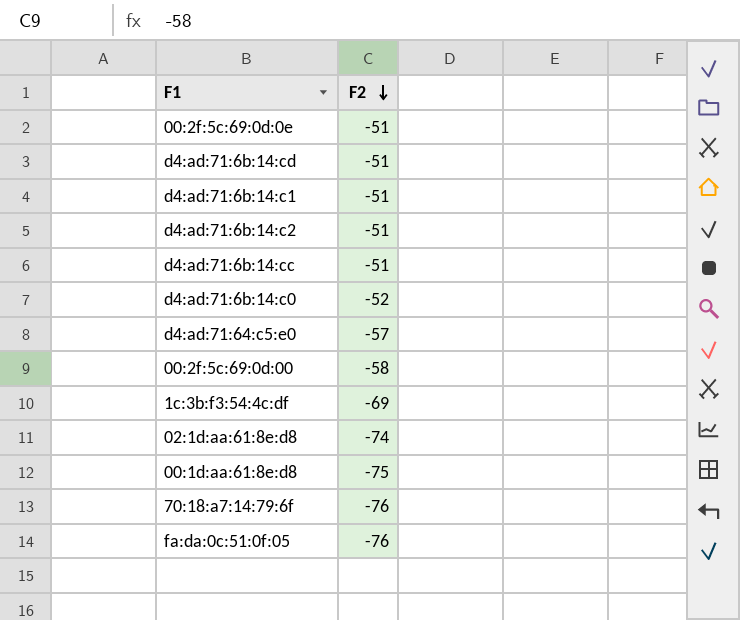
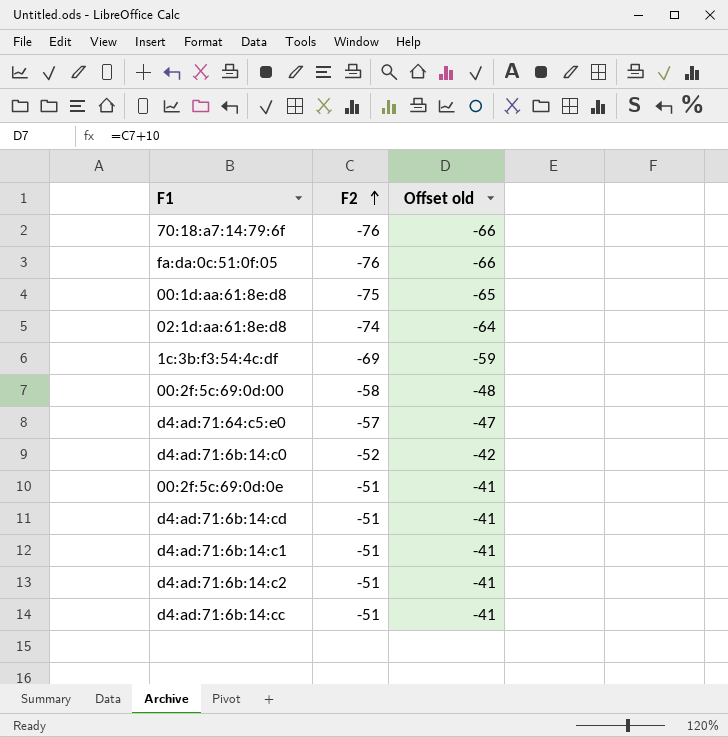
row order: F2 descending -> F2 ascending
column Offset old | formula: none -> [F2] + 10

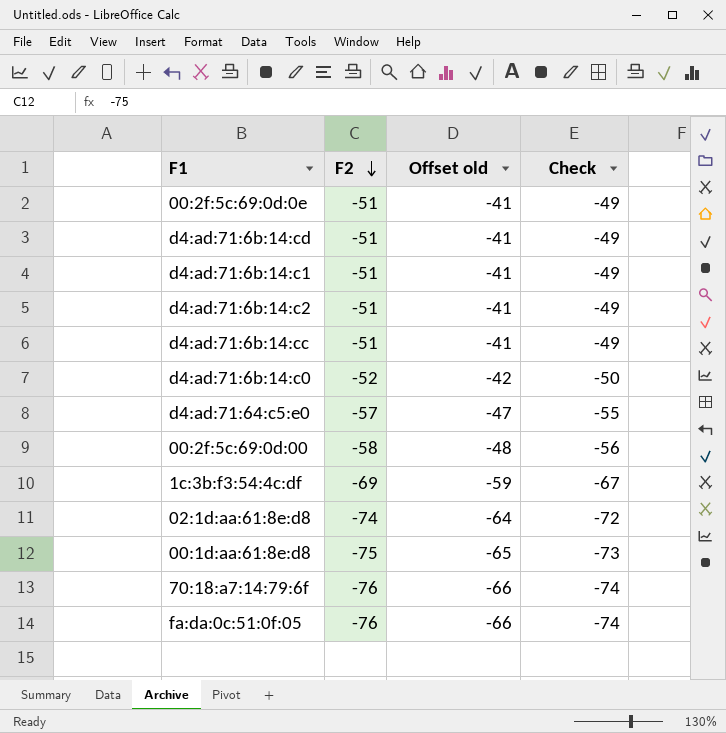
row order: F2 ascending -> F2 descending
column Check | formula: none -> [F2] + 2

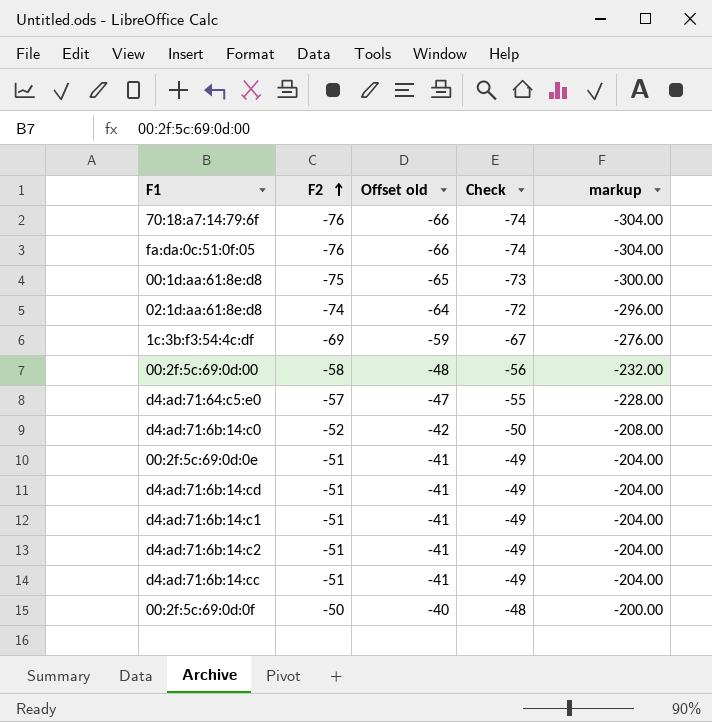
row order: F2 descending -> F2 ascending
column markup | formula: none -> [F2] * 4
row 00:2f:5c:69:0d:0f: none -> -50 | -40 | -48 | -200.00

